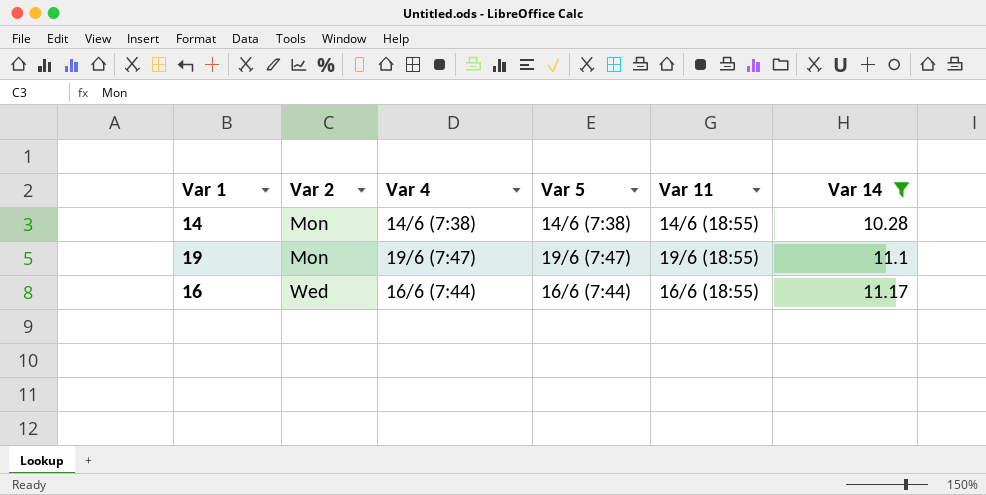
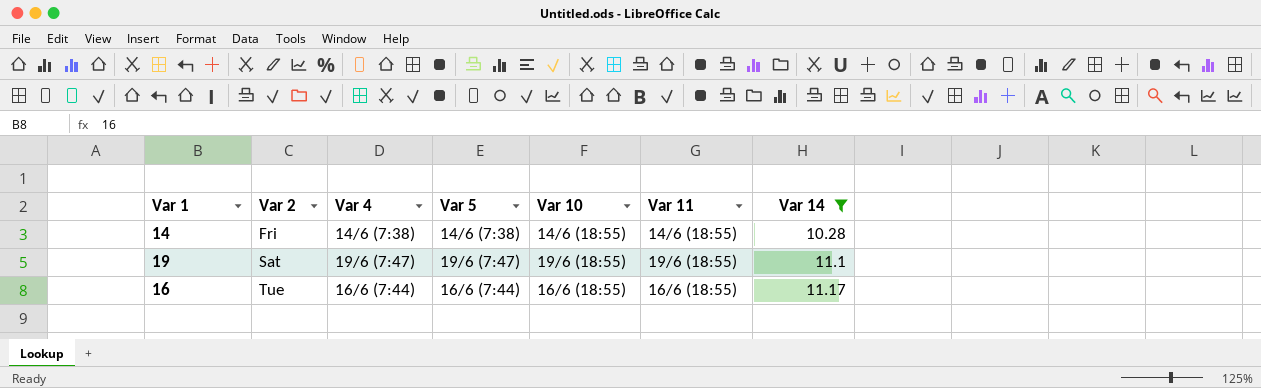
column Var 10 | position: none -> 5
14 | Var 2: Mon -> Fri
19 | Var 2: Mon -> Sat
16 | Var 2: Wed -> Tue

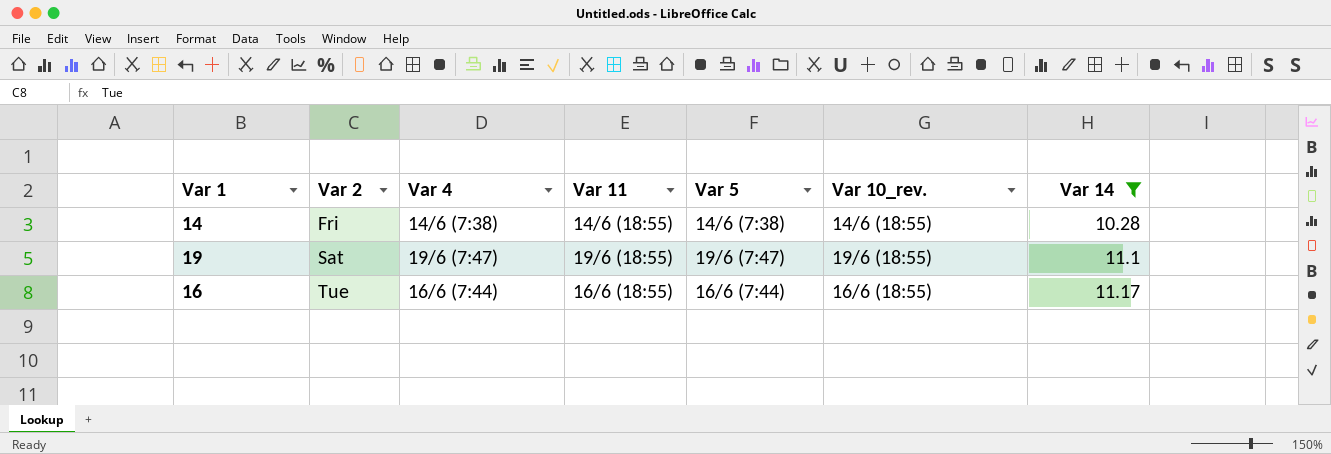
column Var 11 | position: 6 -> 4
column name: Var 10 -> Var 10_rev.

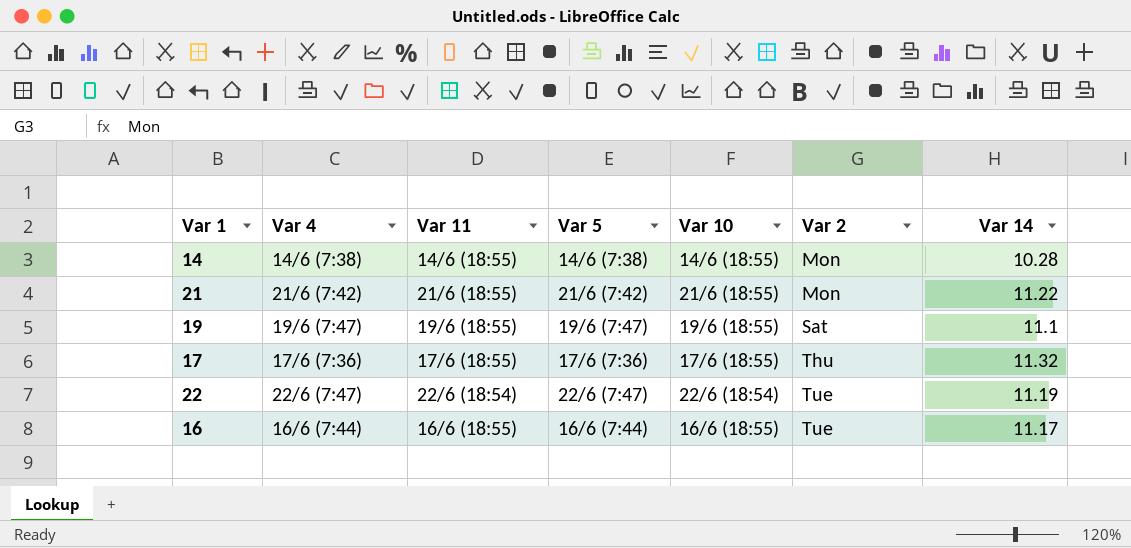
filter: Var 14 <= 11.17 -> none
column name: Var 10_rev. -> Var 10
column Var 2 | position: 2 -> 6
14 | Var 2: Fri -> Mon

